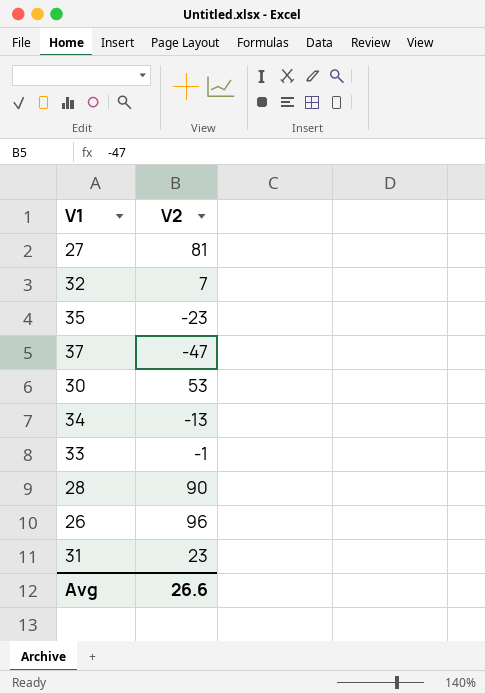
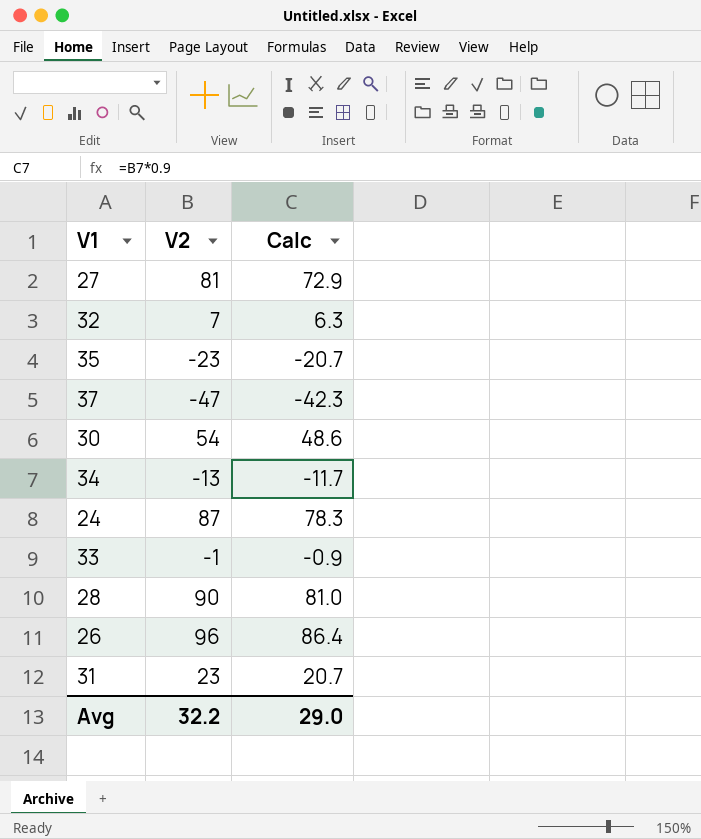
column Calc | formula: none -> [V2] * 0.9
30 | V2: 53 -> 54
row 24: none -> 87 | 78.3
Avg | V2: 26.6 -> 32.2

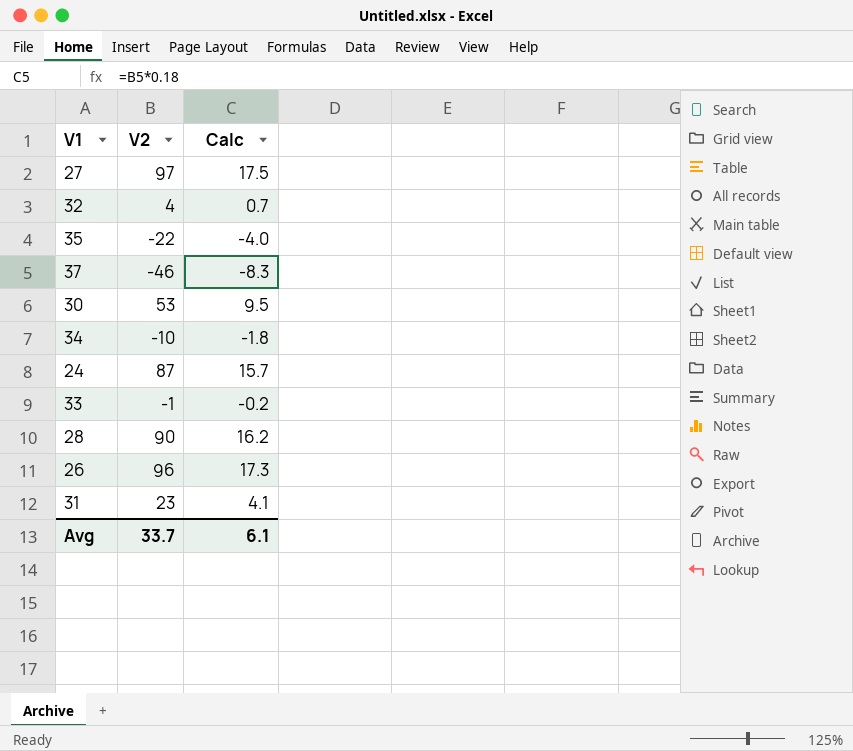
column Calc | formula: [V2] * 0.9 -> [V2] * 0.18
27 | V2: 81 -> 97
32 | V2: 7 -> 4
35 | V2: -23 -> -22
37 | V2: -47 -> -46
30 | V2: 54 -> 53
34 | V2: -13 -> -10
Avg | V2: 32.2 -> 33.7
Avg | Calc: 29.0 -> 6.1

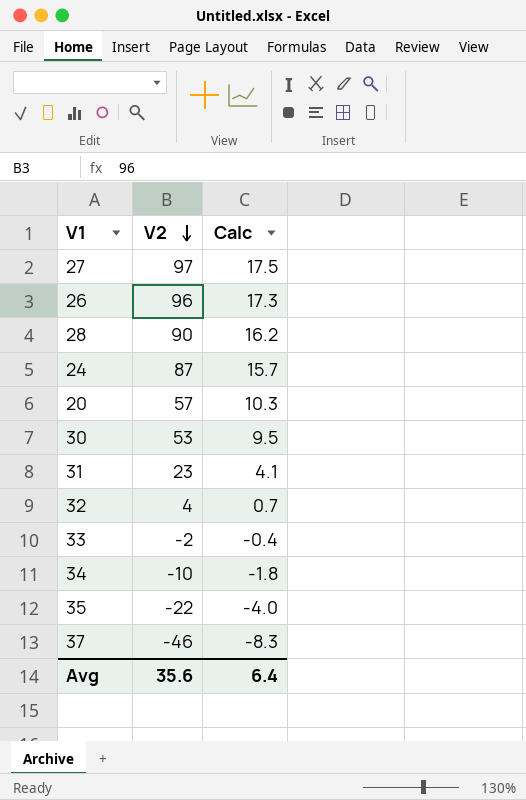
row order: none -> V2 descending
row 20: none -> 57 | 10.3
33 | V2: -1 -> -2
33 | Calc: -0.2 -> -0.4
Avg | V2: 33.7 -> 35.6
Avg | Calc: 6.1 -> 6.4

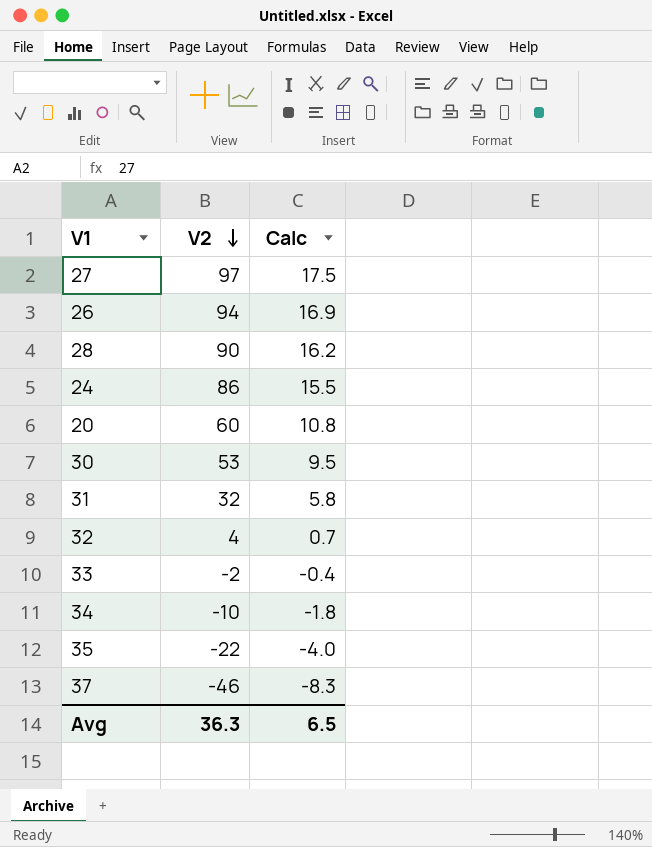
26 | V2: 96 -> 94
26 | Calc: 17.3 -> 16.9
24 | V2: 87 -> 86
24 | Calc: 15.7 -> 15.5
20 | V2: 57 -> 60
20 | Calc: 10.3 -> 10.8
31 | V2: 23 -> 32
31 | Calc: 4.1 -> 5.8
Avg | V2: 35.6 -> 36.3
Avg | Calc: 6.4 -> 6.5

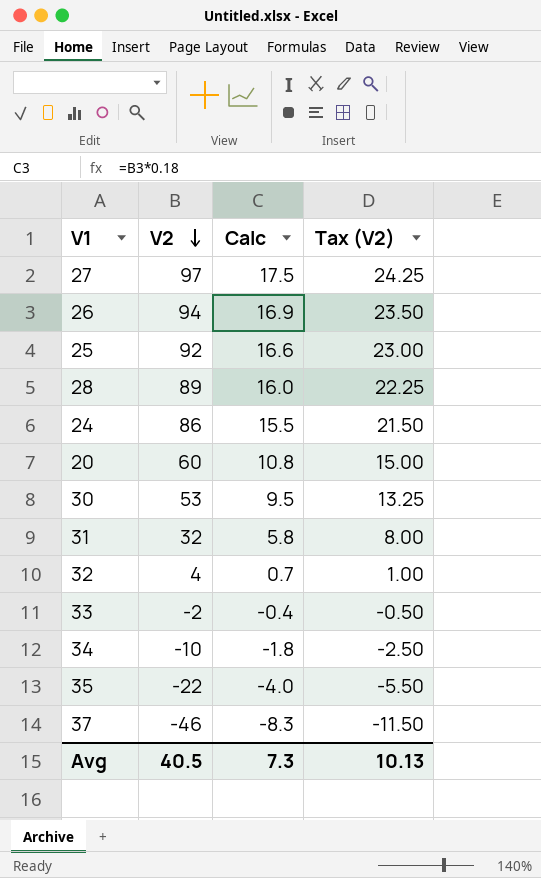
column Tax (V2) | formula: none -> [V2] * 0.25
row 25: none -> 92 | 16.6 | 23.00
28 | V2: 90 -> 89
28 | Calc: 16.2 -> 16.0
Avg | V2: 36.3 -> 40.5
Avg | Calc: 6.5 -> 7.3

